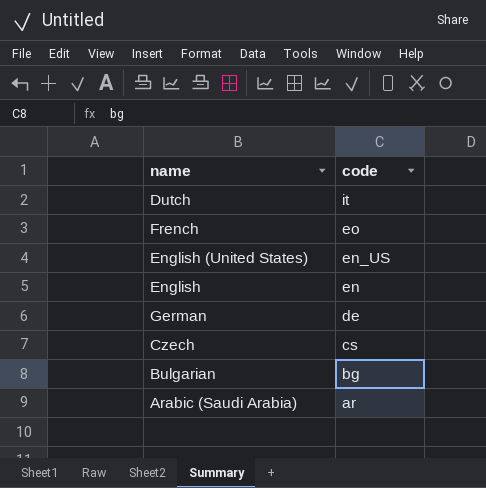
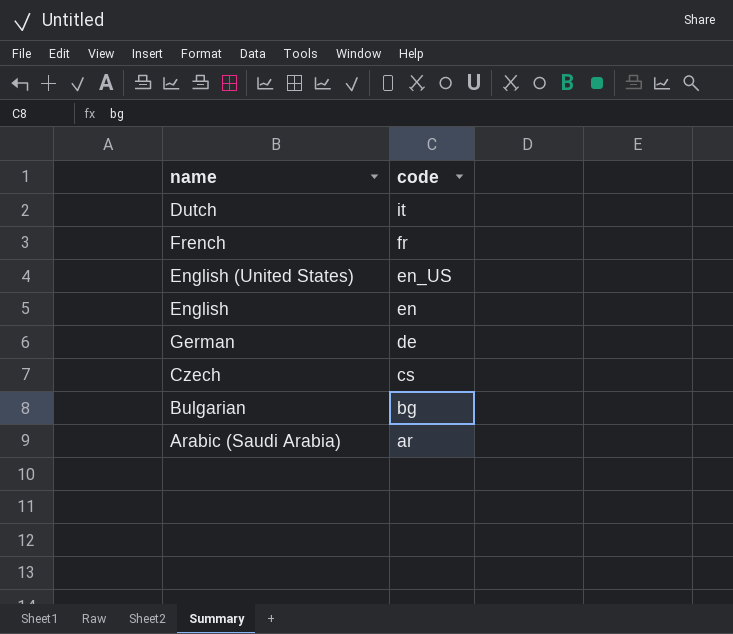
French | code: eo -> fr

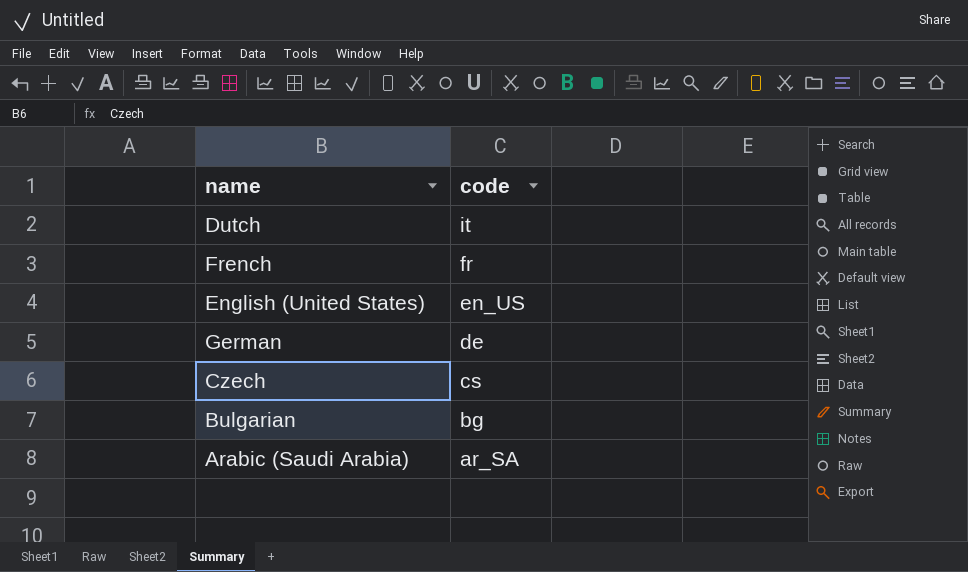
row English: en -> none
Arabic (Saudi Arabia) | code: ar -> ar_SA

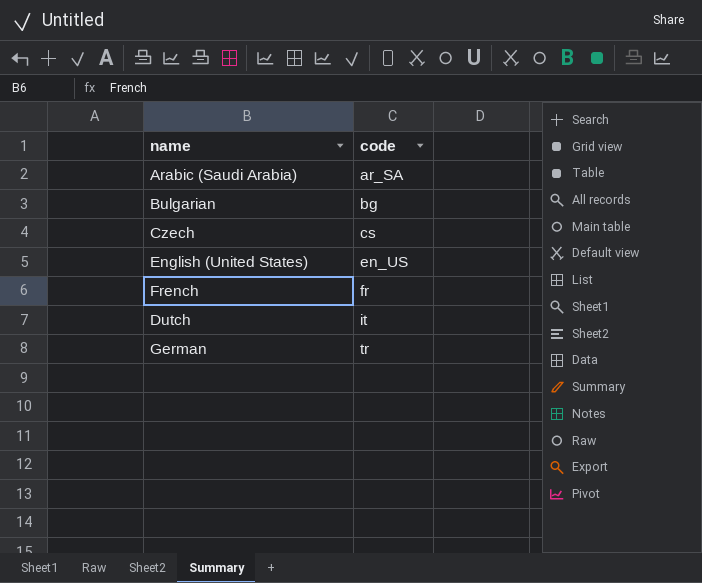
row order: code descending -> code ascending
German | code: de -> tr

